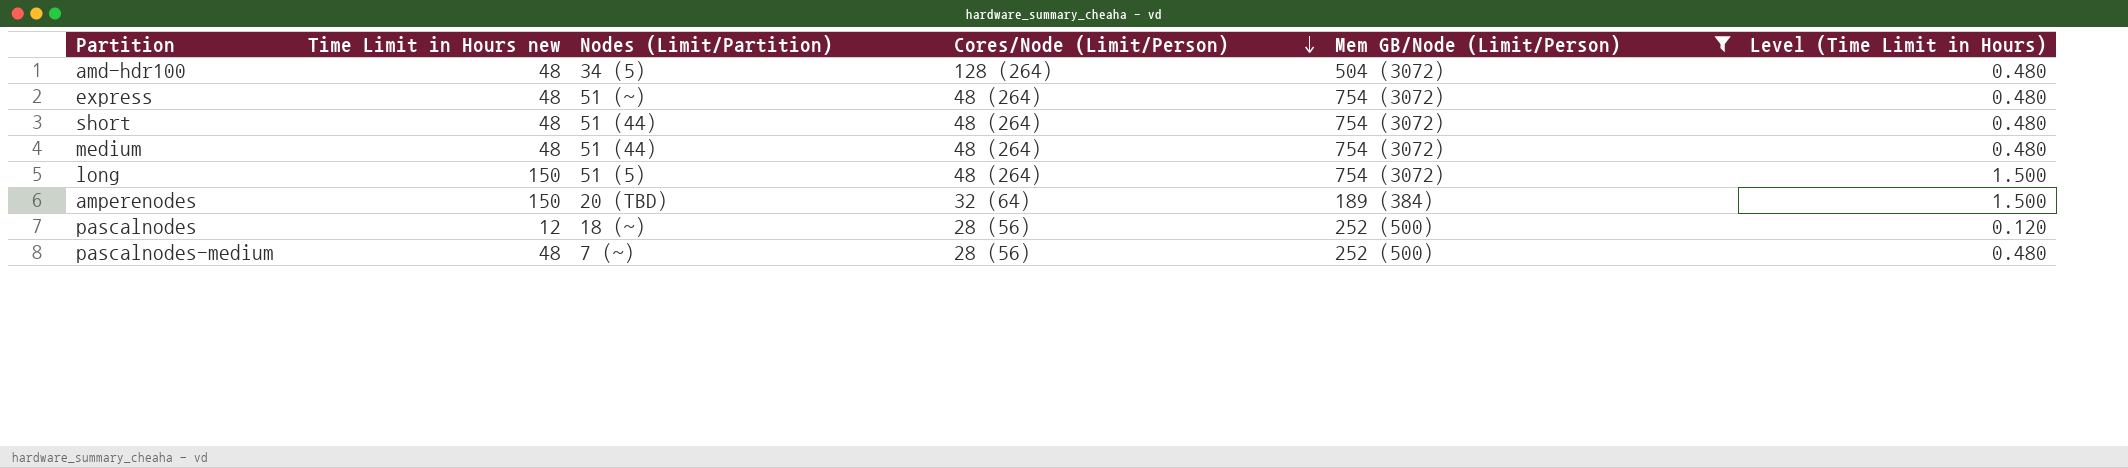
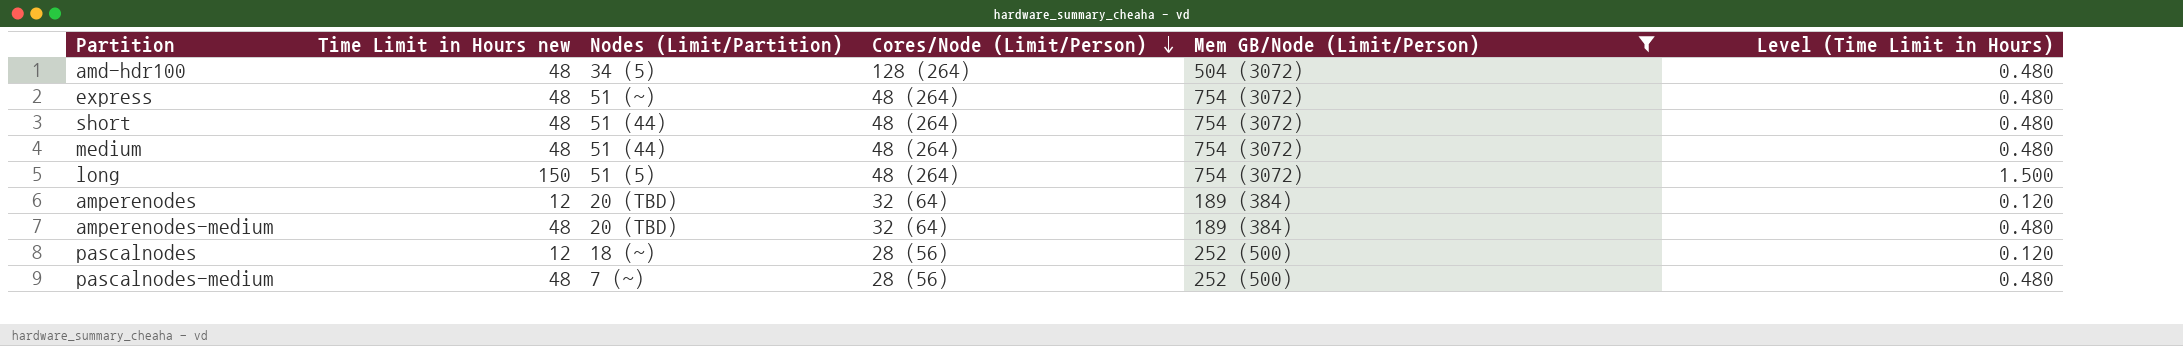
amperenodes | Time Limit in Hours new: 150 -> 12
amperenodes | Level (Time Limit in Hours): 1.500 -> 0.120
row amperenodes-medium: none -> 48 | 20 (TBD) | 32 (64) | 189 (384) | 0.480

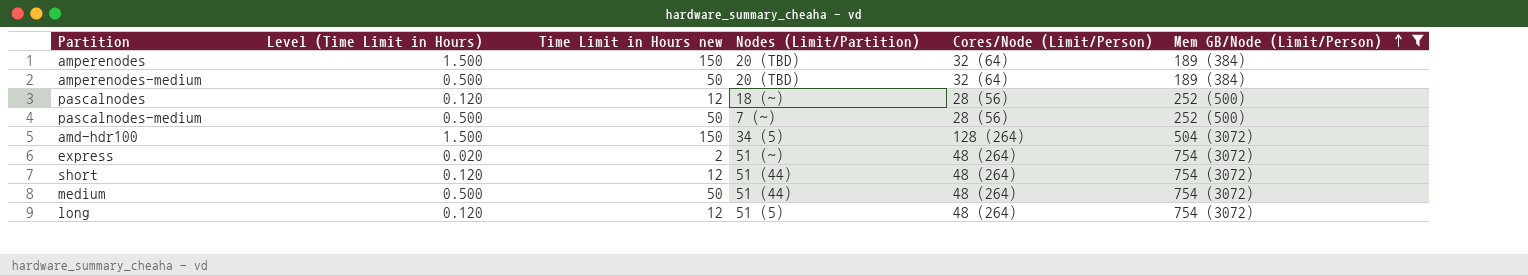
row order: Cores/Node (Limit/Person) descending -> Mem GB/Node (Limit/Person) ascending
column Level (Time Limit in Hours) | position: 6 -> 2
amperenodes | Level (Time Limit in Hours): 0.120 -> 1.500
amperenodes | Time Limit in Hours new: 12 -> 150
amperenodes-medium | Level (Time Limit in Hours): 0.480 -> 0.500
amperenodes-medium | Time Limit in Hours new: 48 -> 50
pascalnodes-medium | Level (Time Limit in Hours): 0.480 -> 0.500
pascalnodes-medium | Time Limit in Hours new: 48 -> 50
amd-hdr100 | Level (Time Limit in Hours): 0.480 -> 1.500
amd-hdr100 | Time Limit in Hours new: 48 -> 150
express | Level (Time Limit in Hours): 0.480 -> 0.020
express | Time Limit in Hours new: 48 -> 2
short | Level (Time Limit in Hours): 0.480 -> 0.120
short | Time Limit in Hours new: 48 -> 12
medium | Level (Time Limit in Hours): 0.480 -> 0.500
medium | Time Limit in Hours new: 48 -> 50
long | Level (Time Limit in Hours): 1.500 -> 0.120
long | Time Limit in Hours new: 150 -> 12

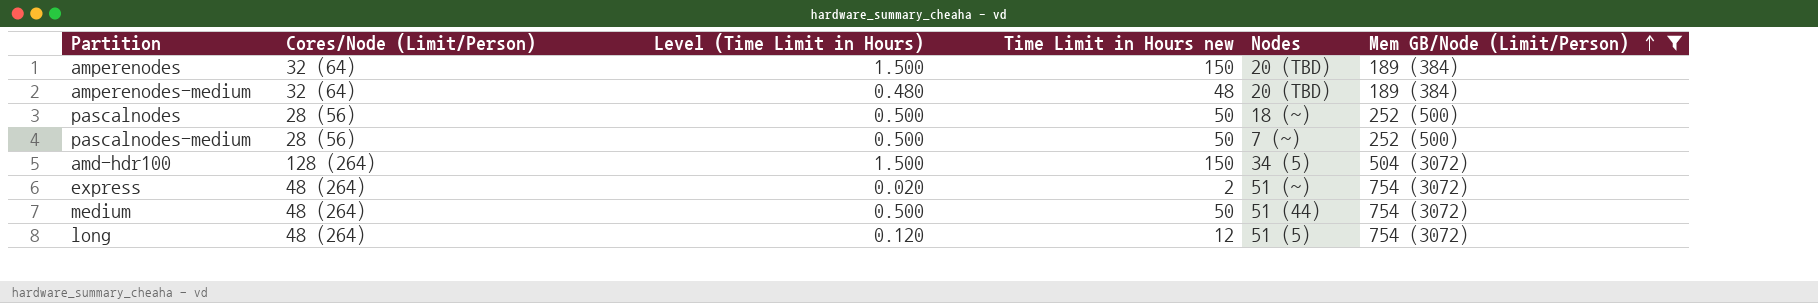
column Cores/Node (Limit/Person) | position: 5 -> 2
column name: Nodes (Limit/Partition) -> Nodes
row short: 0.120 | 12 | 51 (44) | 48 (264) | 754 (3072) -> none
amperenodes-medium | Level (Time Limit in Hours): 0.500 -> 0.480
amperenodes-medium | Time Limit in Hours new: 50 -> 48
pascalnodes | Level (Time Limit in Hours): 0.120 -> 0.500
pascalnodes | Time Limit in Hours new: 12 -> 50

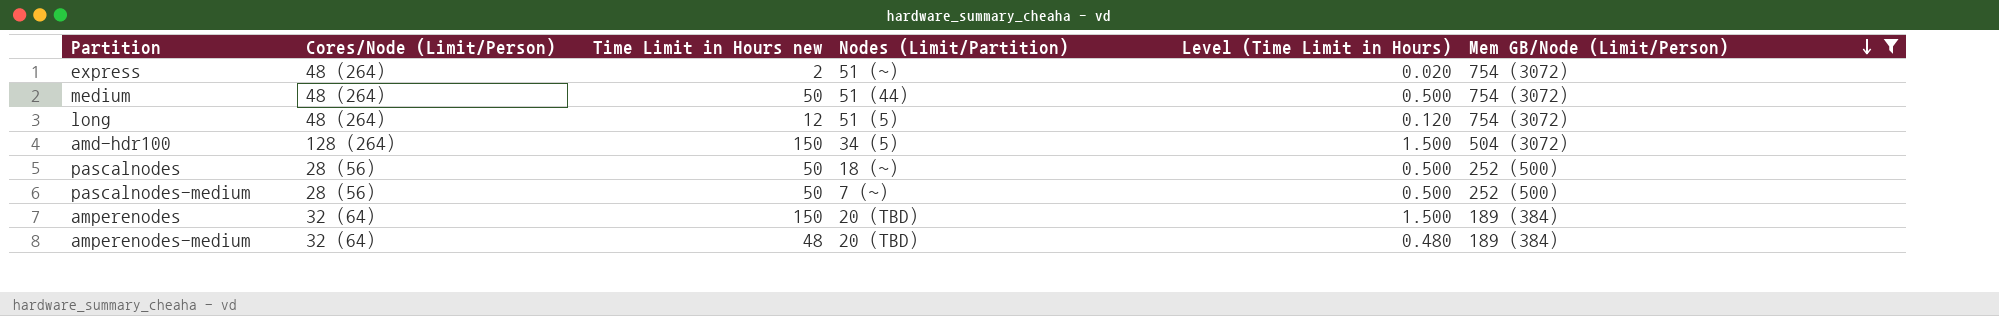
row order: Mem GB/Node (Limit/Person) ascending -> Mem GB/Node (Limit/Person) descending
column name: Nodes -> Nodes (Limit/Partition)
column Level (Time Limit in Hours) | position: 3 -> 5

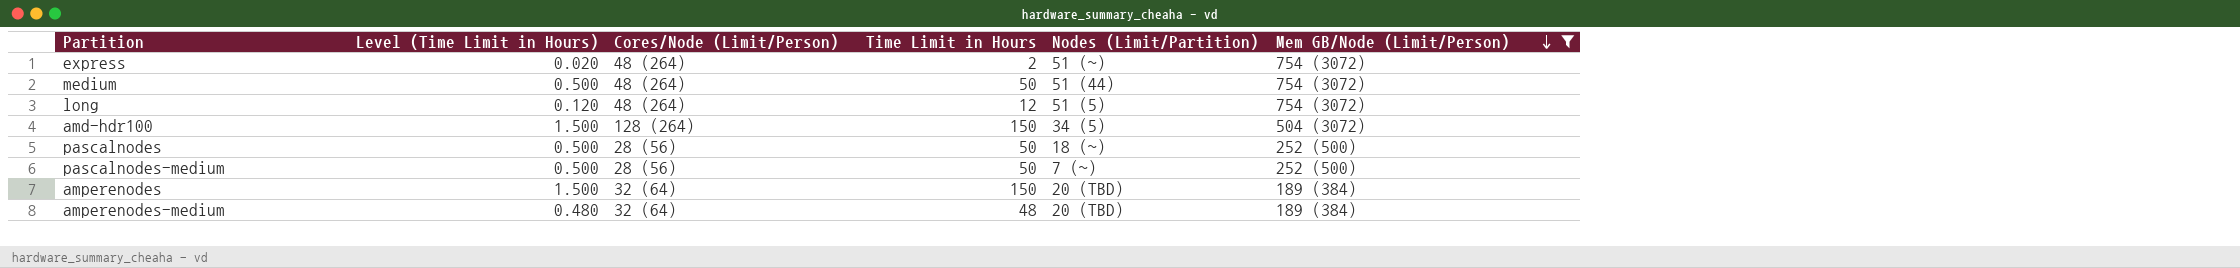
column Level (Time Limit in Hours) | position: 5 -> 2
column name: Time Limit in Hours new -> Time Limit in Hours

